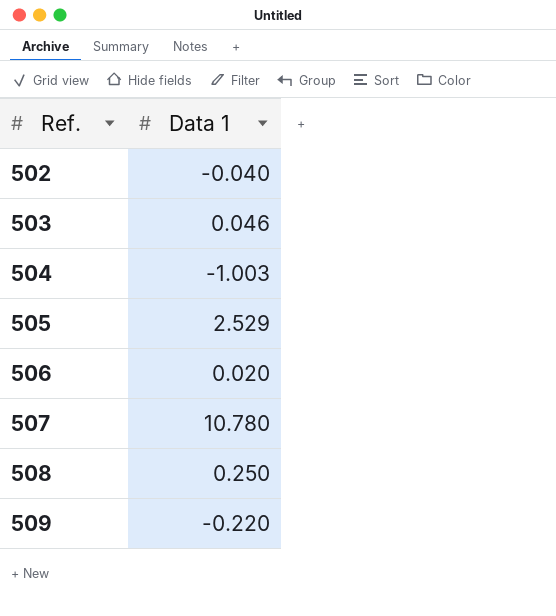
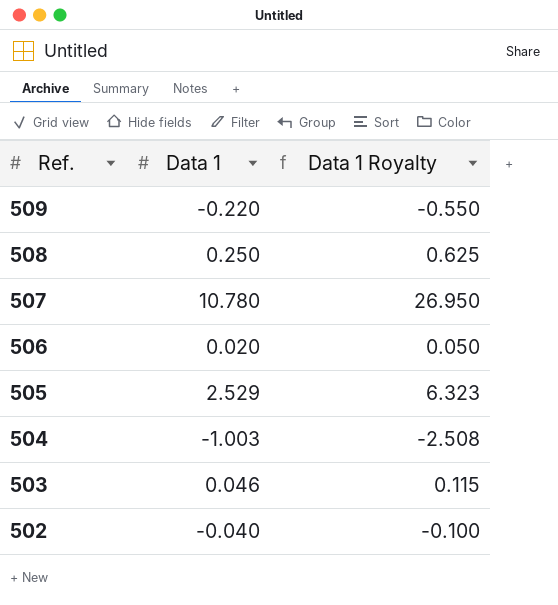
row order: Ref. ascending -> Ref. descending
column Data 1 Royalty | formula: none -> [Data 1] * 2.5

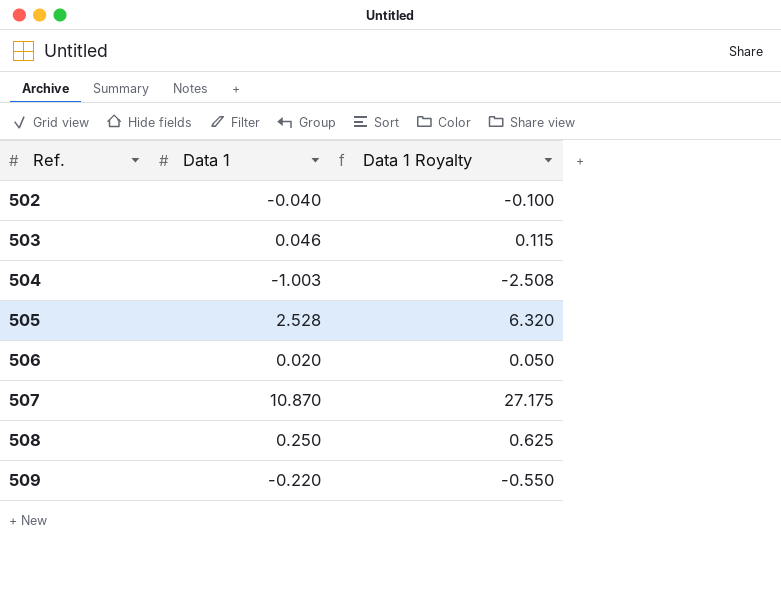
row order: Ref. descending -> Ref. ascending
505 | Data 1: 2.529 -> 2.528
505 | Data 1 Royalty: 6.323 -> 6.320
507 | Data 1: 10.780 -> 10.870
507 | Data 1 Royalty: 26.950 -> 27.175

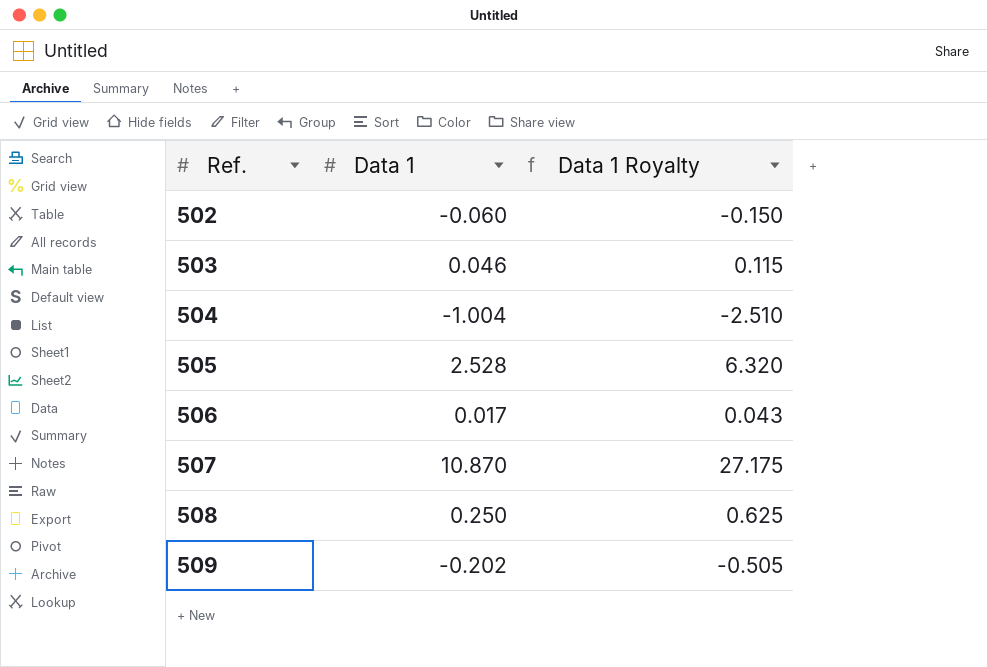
502 | Data 1: -0.040 -> -0.060
502 | Data 1 Royalty: -0.100 -> -0.150
504 | Data 1: -1.003 -> -1.004
504 | Data 1 Royalty: -2.508 -> -2.510
506 | Data 1: 0.020 -> 0.017
506 | Data 1 Royalty: 0.050 -> 0.043
509 | Data 1: -0.220 -> -0.202
509 | Data 1 Royalty: -0.550 -> -0.505

